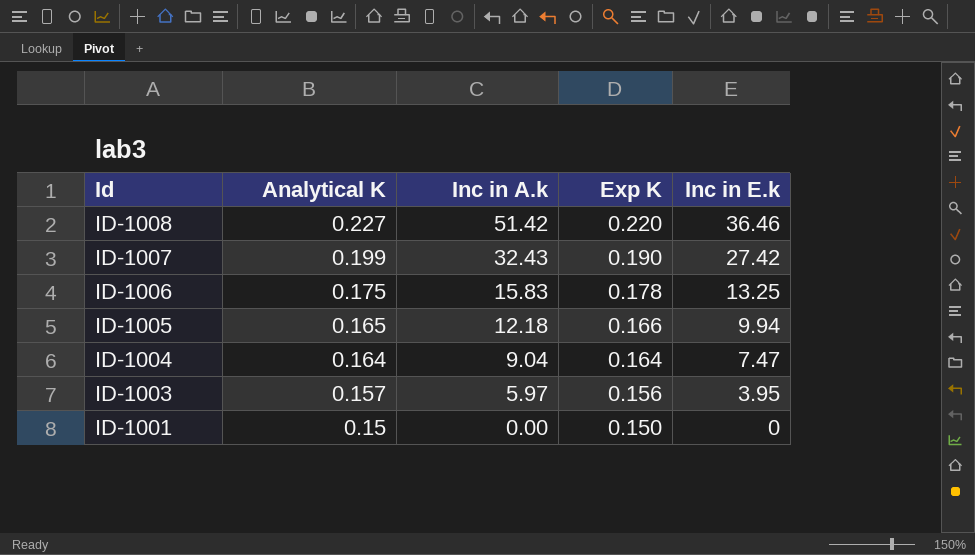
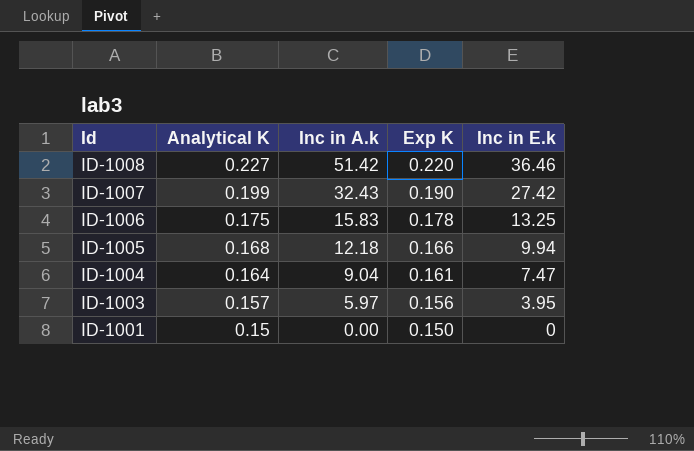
ID-1005 | Analytical K: 0.165 -> 0.168
ID-1004 | Exp K: 0.164 -> 0.161

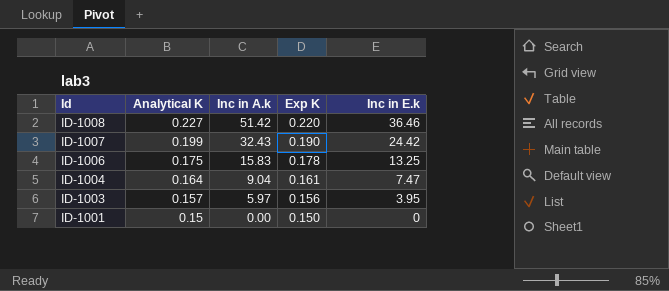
row ID-1005: 0.168 | 12.18 | 0.166 | 9.94 -> none
ID-1007 | Inc in E.k: 27.42 -> 24.42

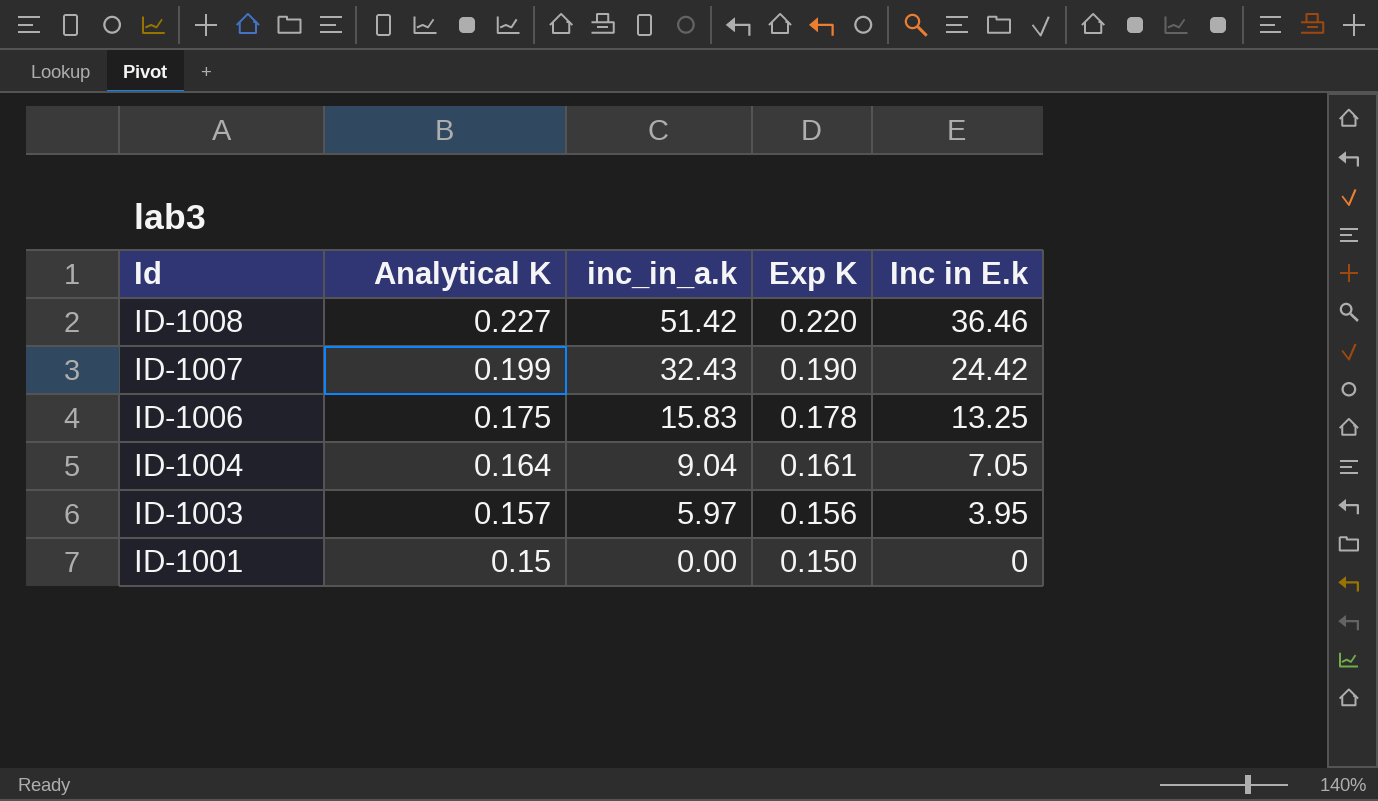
column name: Inc in A.k -> inc_in_a.k
ID-1004 | Inc in E.k: 7.47 -> 7.05

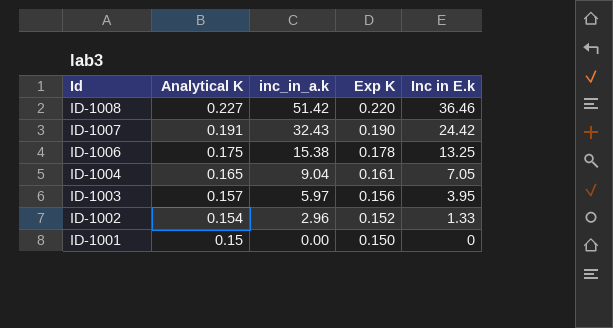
ID-1007 | Analytical K: 0.199 -> 0.191
ID-1006 | inc_in_a.k: 15.83 -> 15.38
ID-1004 | Analytical K: 0.164 -> 0.165
row ID-1002: none -> 0.154 | 2.96 | 0.152 | 1.33

